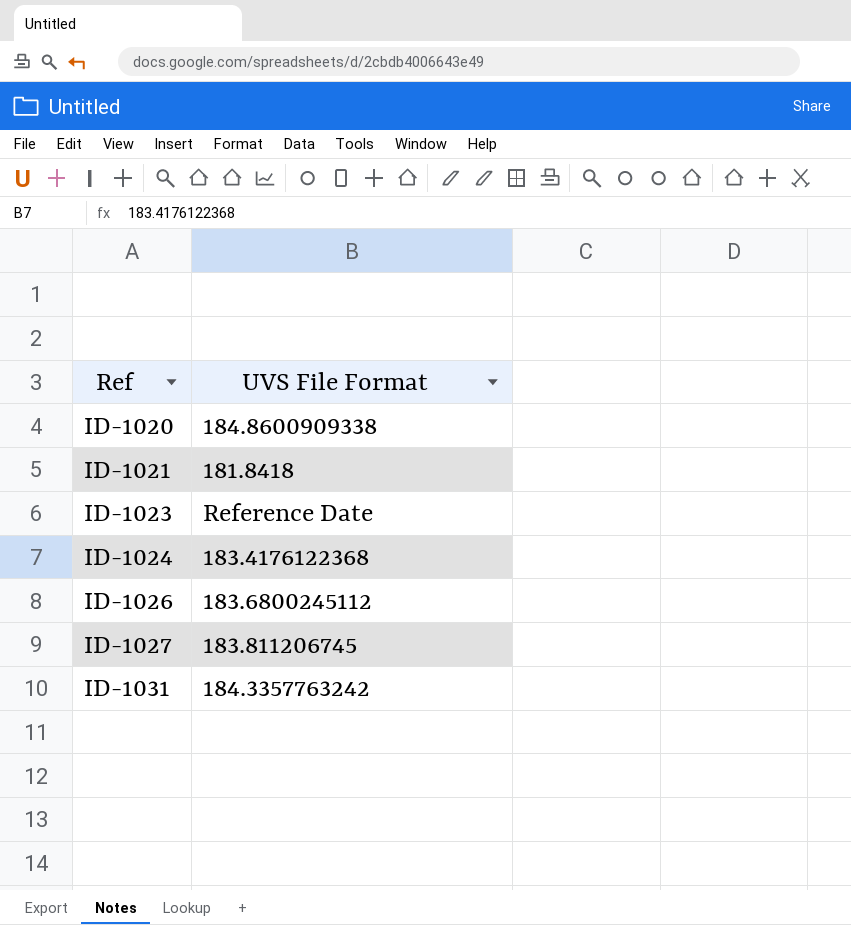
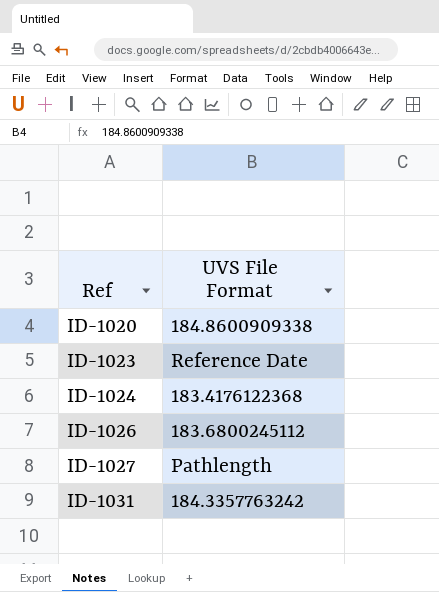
row ID-1021: 181.8418 -> none
ID-1027 | UVS File Format: 183.811206745 -> Pathlength

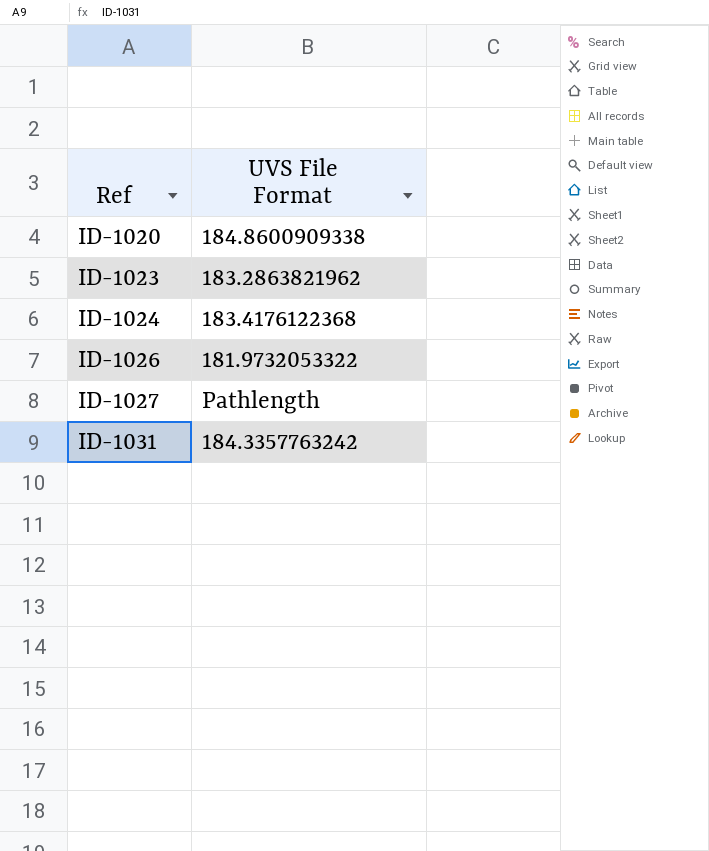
ID-1023 | UVS File Format: Reference Date -> 183.2863821962
ID-1026 | UVS File Format: 183.6800245112 -> 181.9732053322

